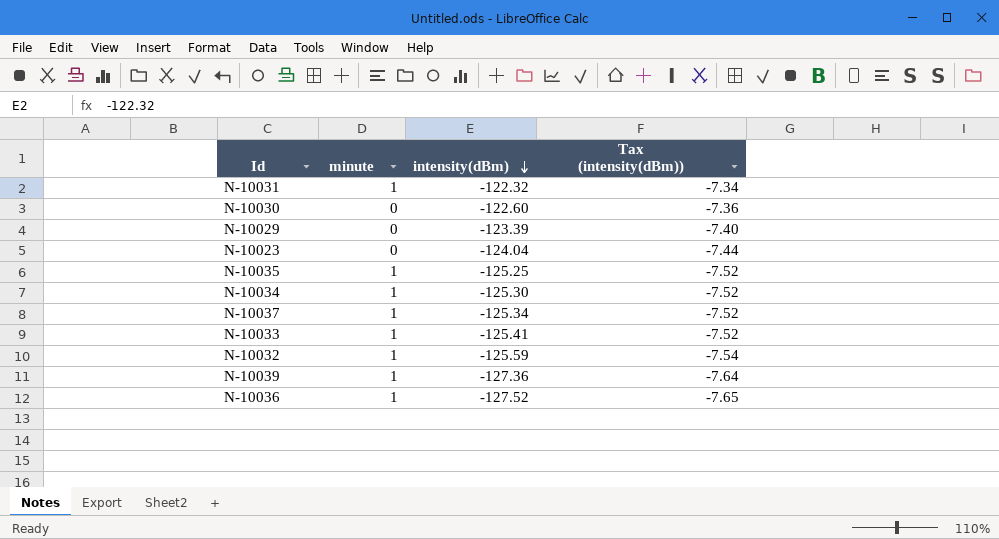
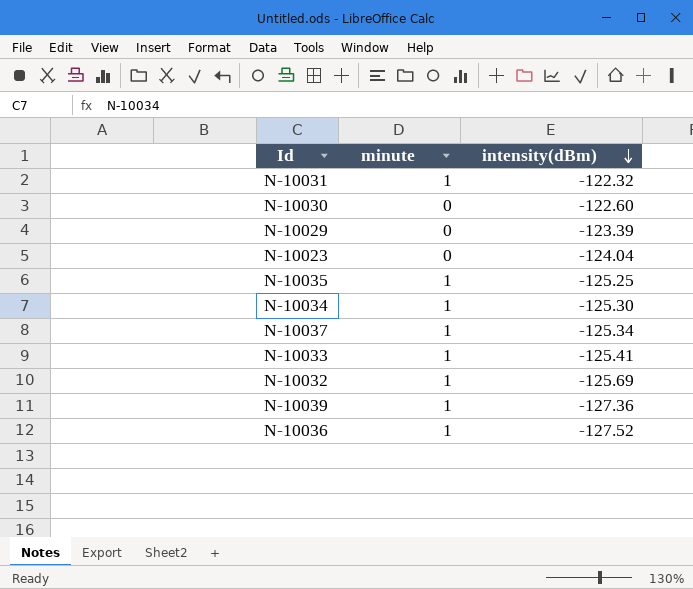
column Tax (intensity(dBm)) | formula: [intensity(dBm)] * 0.06 -> none
N-10032 | intensity(dBm): -125.59 -> -125.69

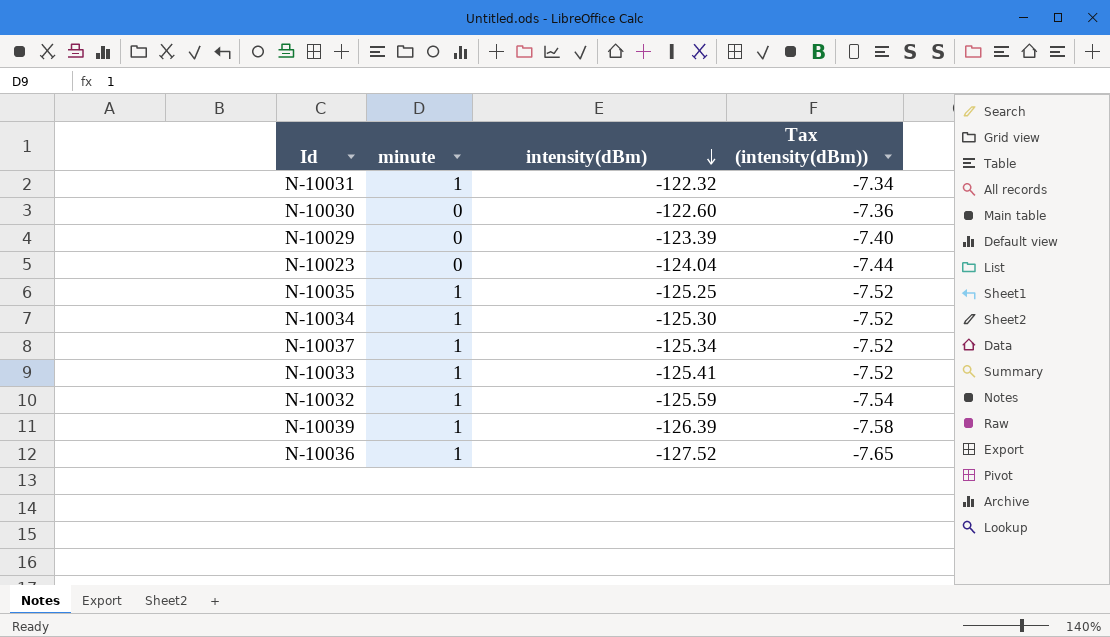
column Tax (intensity(dBm)) | formula: none -> [intensity(dBm)] * 0.06
N-10032 | intensity(dBm): -125.69 -> -125.59
N-10039 | intensity(dBm): -127.36 -> -126.39

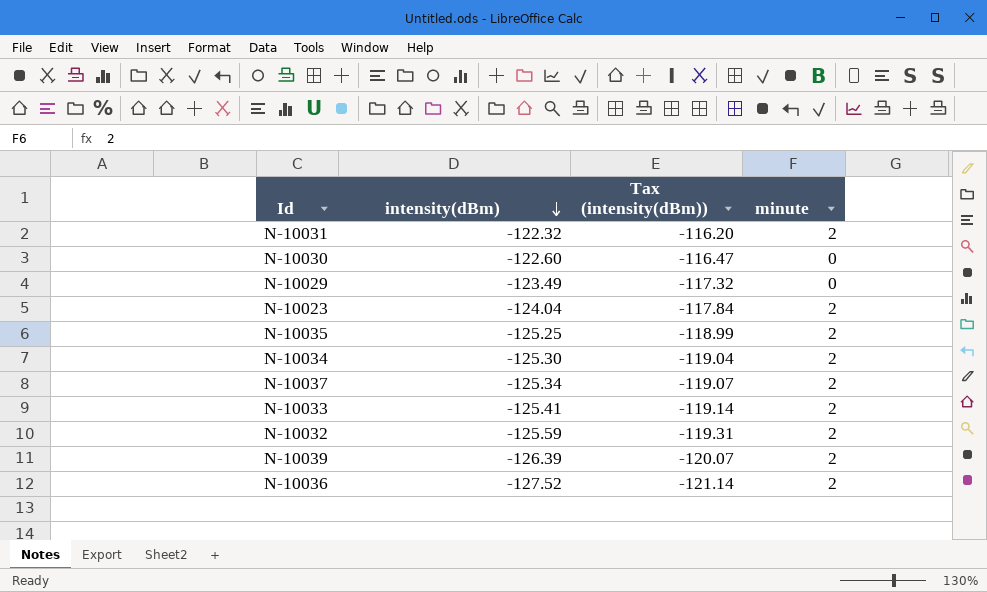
column Tax (intensity(dBm)) | formula: [intensity(dBm)] * 0.06 -> [intensity(dBm)] * 0.95
column minute | position: 2 -> 4
N-10031 | minute: 1 -> 2
N-10029 | intensity(dBm): -123.39 -> -123.49
N-10023 | minute: 0 -> 2
N-10035 | minute: 1 -> 2
N-10034 | minute: 1 -> 2
N-10037 | minute: 1 -> 2
N-10033 | minute: 1 -> 2
N-10032 | minute: 1 -> 2
N-10039 | minute: 1 -> 2
N-10036 | minute: 1 -> 2

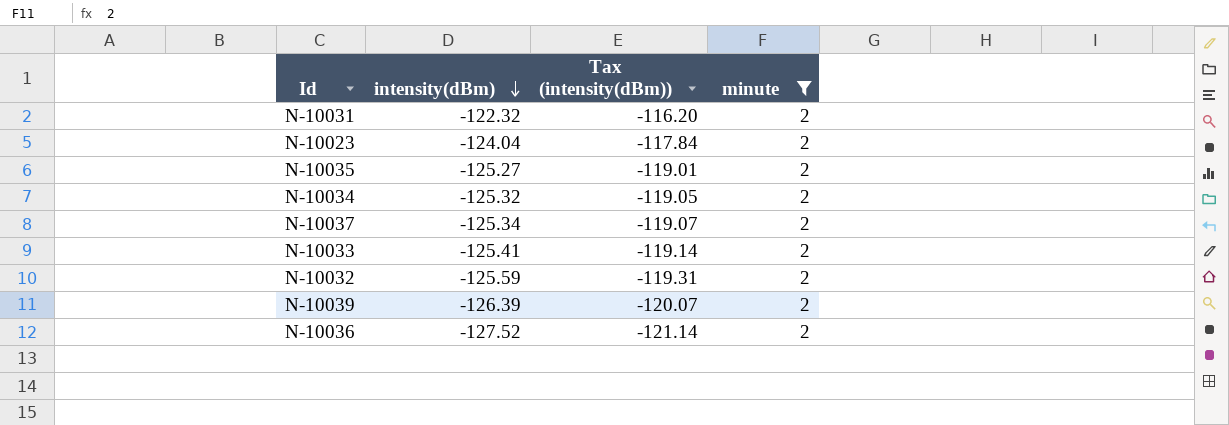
filter: none -> minute = 2
N-10035 | intensity(dBm): -125.25 -> -125.27
N-10035 | Tax (intensity(dBm)): -118.99 -> -119.01
N-10034 | intensity(dBm): -125.30 -> -125.32
N-10034 | Tax (intensity(dBm)): -119.04 -> -119.05

